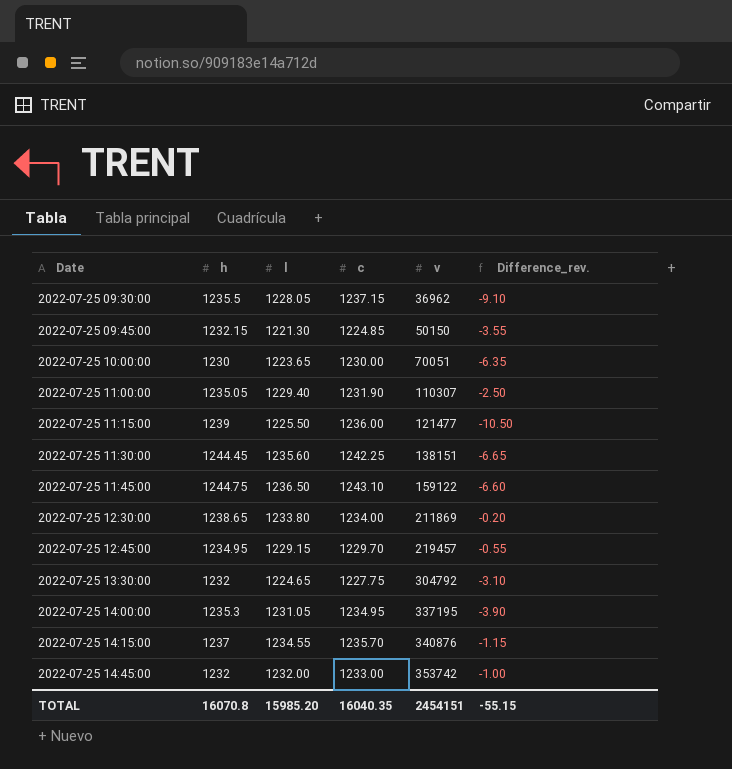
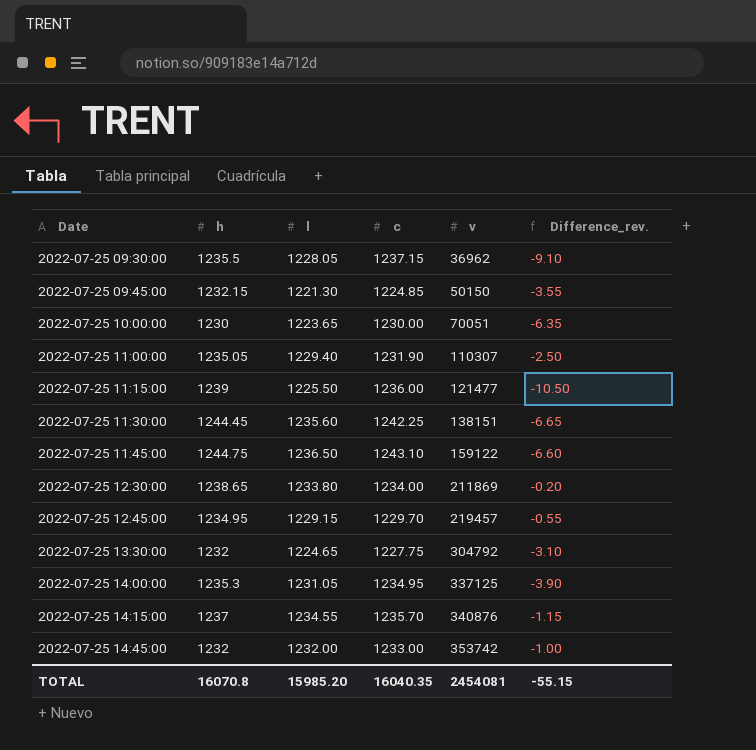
2022-07-25 14:00:00 | v: 337195 -> 337125
TOTAL | v: 2454151 -> 2454081

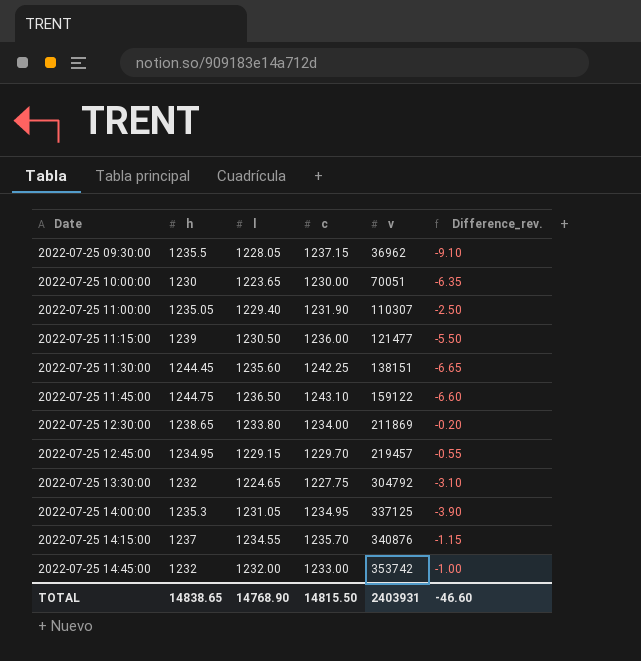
row 2022-07-25 09:45:00: 1232.15 | 1221.30 | 1224.85 | 50150 | -3.55 -> none
2022-07-25 11:15:00 | l: 1225.50 -> 1230.50
2022-07-25 11:15:00 | Difference_rev.: -10.50 -> -5.50
TOTAL | h: 16070.8 -> 14838.65
TOTAL | l: 15985.20 -> 14768.90
TOTAL | c: 16040.35 -> 14815.50
TOTAL | v: 2454081 -> 2403931
TOTAL | Difference_rev.: -55.15 -> -46.60

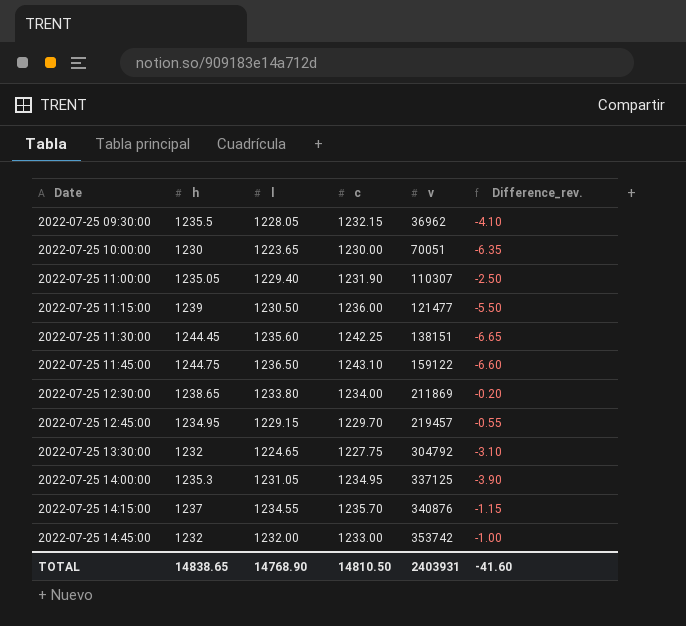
2022-07-25 09:30:00 | c: 1237.15 -> 1232.15
2022-07-25 09:30:00 | Difference_rev.: -9.10 -> -4.10
TOTAL | c: 14815.50 -> 14810.50
TOTAL | Difference_rev.: -46.60 -> -41.60

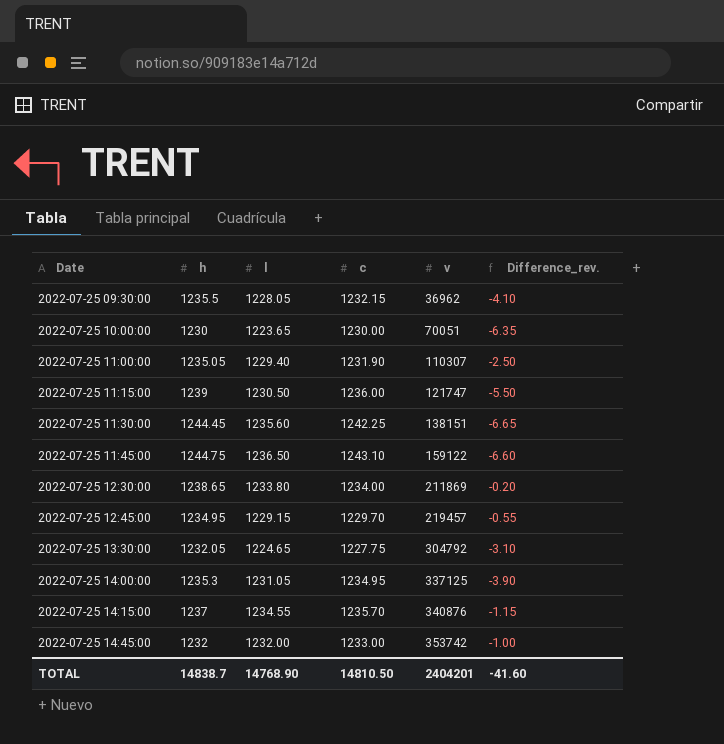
2022-07-25 11:15:00 | v: 121477 -> 121747
2022-07-25 13:30:00 | h: 1232 -> 1232.05
TOTAL | h: 14838.65 -> 14838.7
TOTAL | v: 2403931 -> 2404201

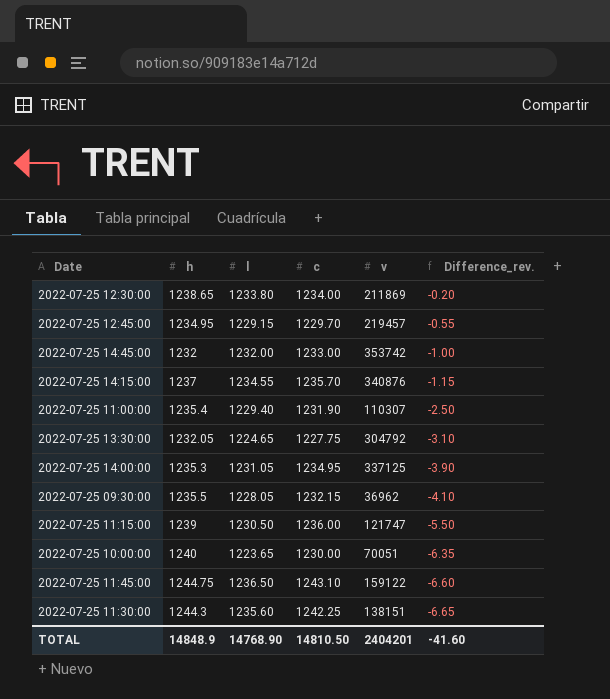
row order: Date ascending -> Difference_rev. descending
2022-07-25 11:00:00 | h: 1235.05 -> 1235.4
2022-07-25 10:00:00 | h: 1230 -> 1240
2022-07-25 11:30:00 | h: 1244.45 -> 1244.3
TOTAL | h: 14838.7 -> 14848.9

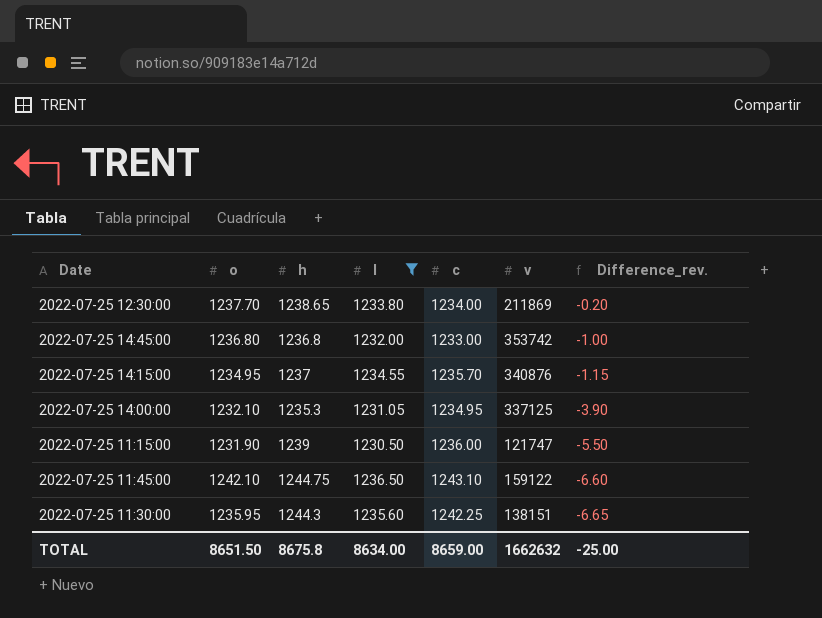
filter: none -> l >= 1230.50
column o | position: none -> 2
2022-07-25 14:45:00 | h: 1232 -> 1236.8
TOTAL | h: 14848.9 -> 8675.8
TOTAL | l: 14768.90 -> 8634.00
TOTAL | c: 14810.50 -> 8659.00
TOTAL | v: 2404201 -> 1662632
TOTAL | Difference_rev.: -41.60 -> -25.00

